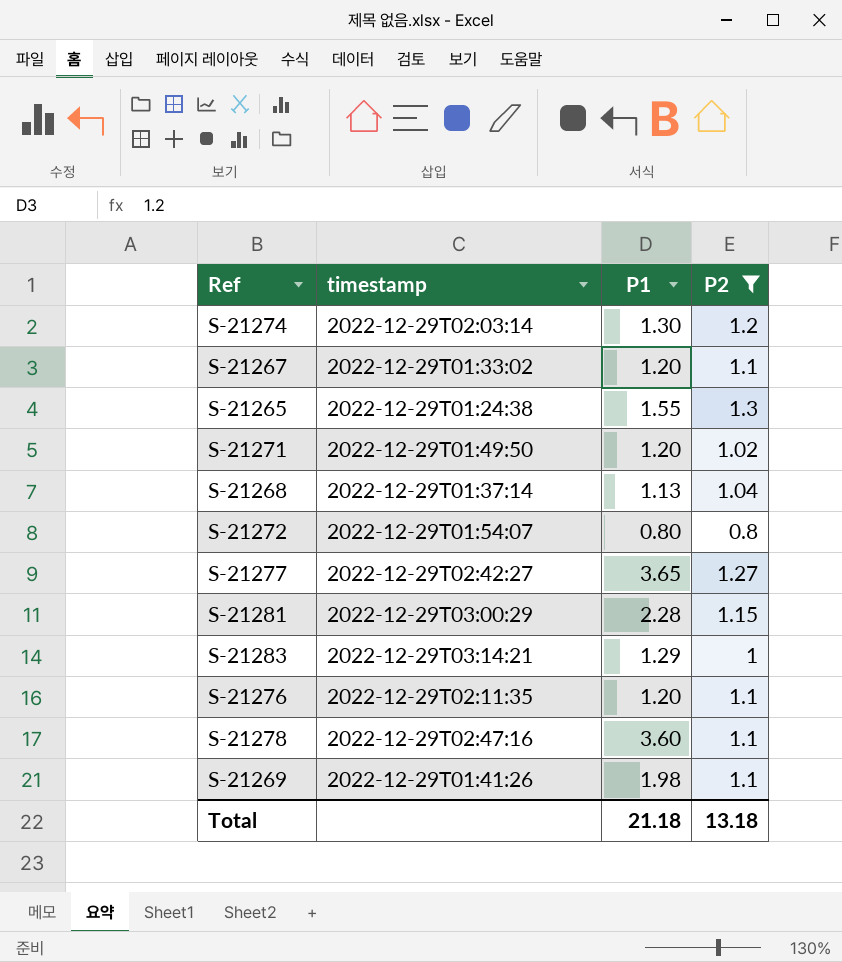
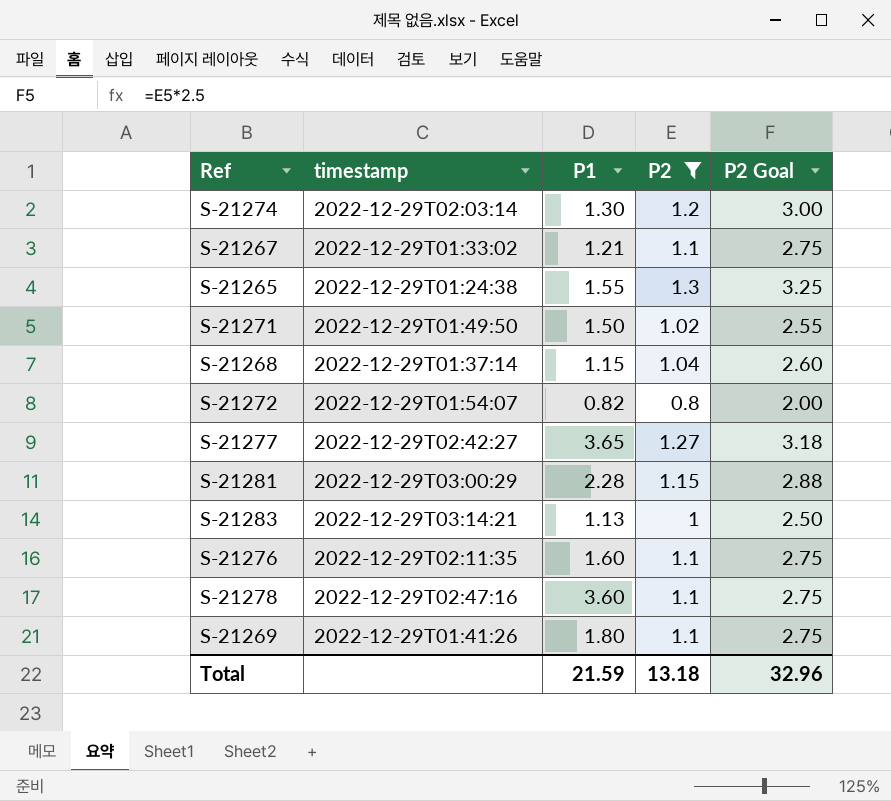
column P2 Goal | formula: none -> [P2] * 2.5
S-21267 | P1: 1.20 -> 1.21
S-21271 | P1: 1.20 -> 1.50
S-21268 | P1: 1.13 -> 1.15
S-21272 | P1: 0.80 -> 0.82
S-21283 | P1: 1.29 -> 1.13
S-21276 | P1: 1.20 -> 1.60
S-21269 | P1: 1.98 -> 1.80
Total | P1: 21.18 -> 21.59

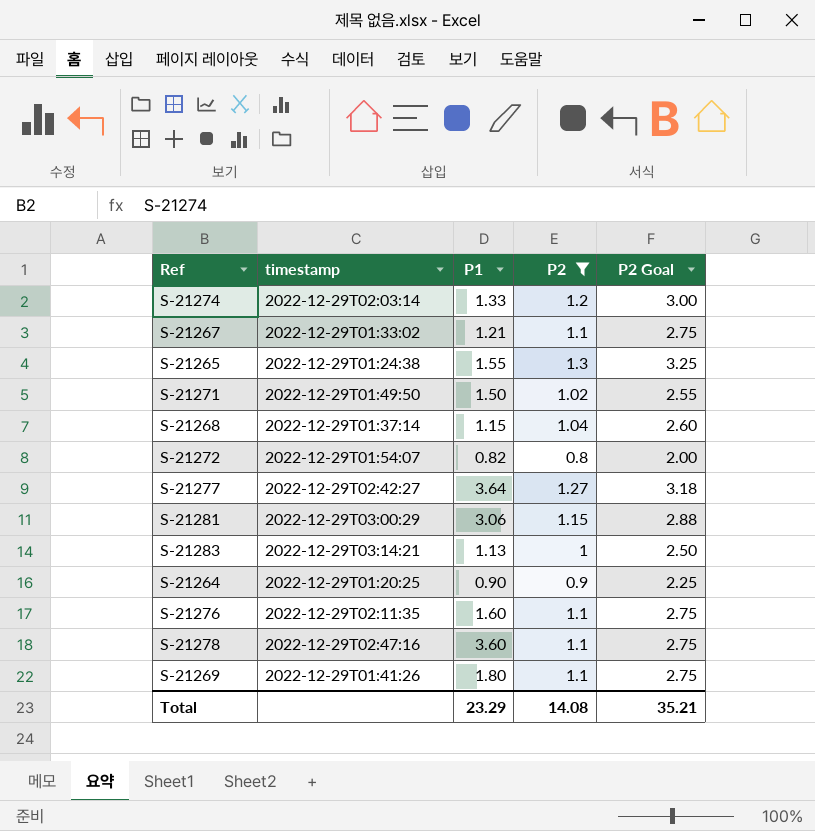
S-21274 | P1: 1.30 -> 1.33
S-21277 | P1: 3.65 -> 3.64
S-21281 | P1: 2.28 -> 3.06
row S-21264: none -> 2022-12-29T01:20:25 | 0.90 | 0.9 | 2.25
Total | P1: 21.59 -> 23.29
Total | P2: 13.18 -> 14.08
Total | P2 Goal: 32.96 -> 35.21

